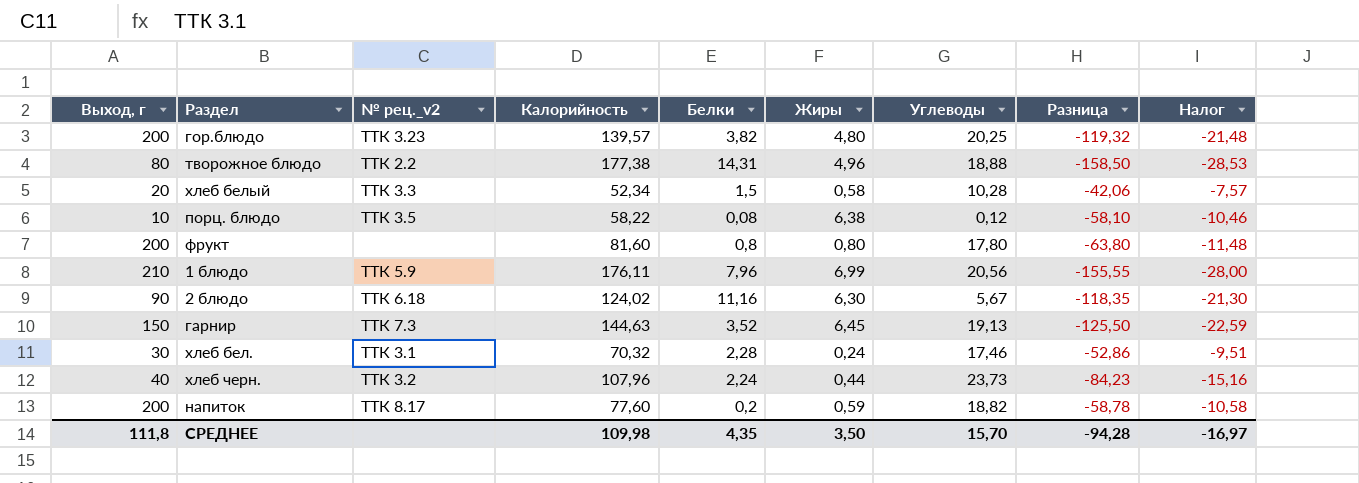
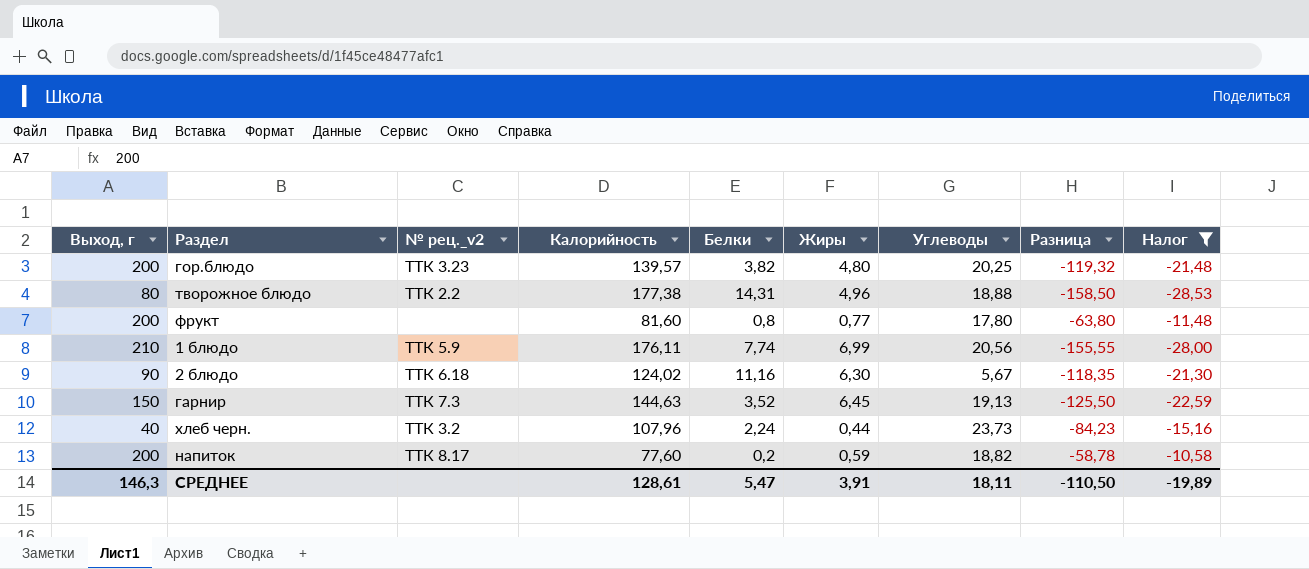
filter: none -> Налог <= -10,58
фрукт | Жиры: 0,80 -> 0,77
1 блюдо | Белки: 7,96 -> 7,74
СРЕДНЕЕ | Выход, г: 111,8 -> 146,3
СРЕДНЕЕ | Калорийность: 109,98 -> 128,61
СРЕДНЕЕ | Белки: 4,35 -> 5,47
СРЕДНЕЕ | Жиры: 3,50 -> 3,91
СРЕДНЕЕ | Углеводы: 15,70 -> 18,11
СРЕДНЕЕ | Разница: -94,28 -> -110,50
СРЕДНЕЕ | Налог: -16,97 -> -19,89

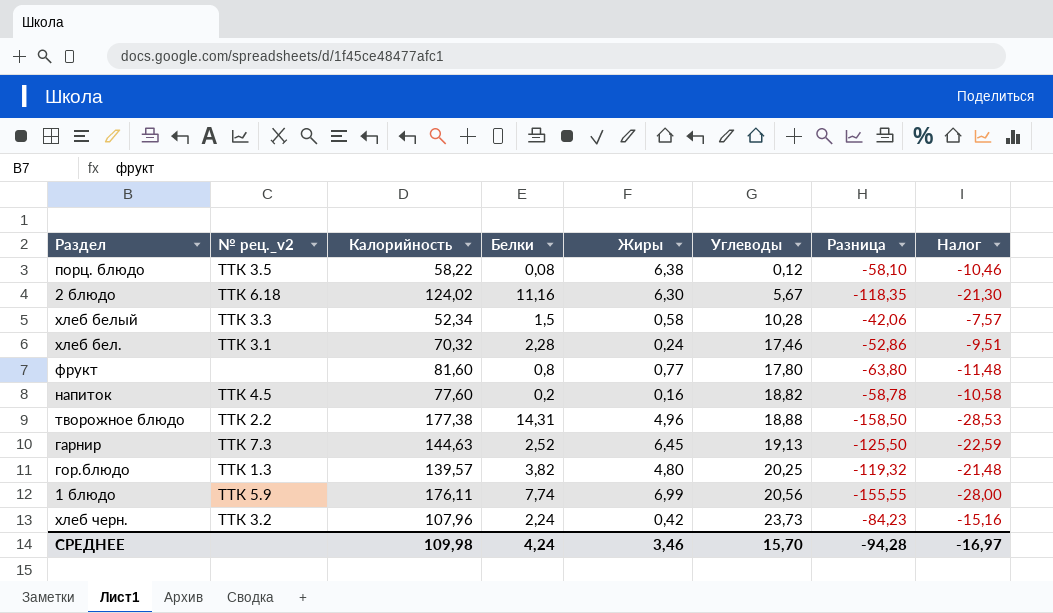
filter: Налог <= -10,58 -> none
row order: none -> Углеводы ascending
column Выход, г | position: 1 -> none
напиток | № рец._v2: ТТК 8.17 -> ТТК 4.5
напиток | Жиры: 0,59 -> 0,16
гарнир | Белки: 3,52 -> 2,52
гор.блюдо | № рец._v2: ТТК 3.23 -> ТТК 1.3
хлеб черн. | Жиры: 0,44 -> 0,42
СРЕДНЕЕ | Калорийность: 128,61 -> 109,98
СРЕДНЕЕ | Белки: 5,47 -> 4,24
СРЕДНЕЕ | Жиры: 3,91 -> 3,46
СРЕДНЕЕ | Углеводы: 18,11 -> 15,70
СРЕДНЕЕ | Разница: -110,50 -> -94,28
СРЕДНЕЕ | Налог: -19,89 -> -16,97

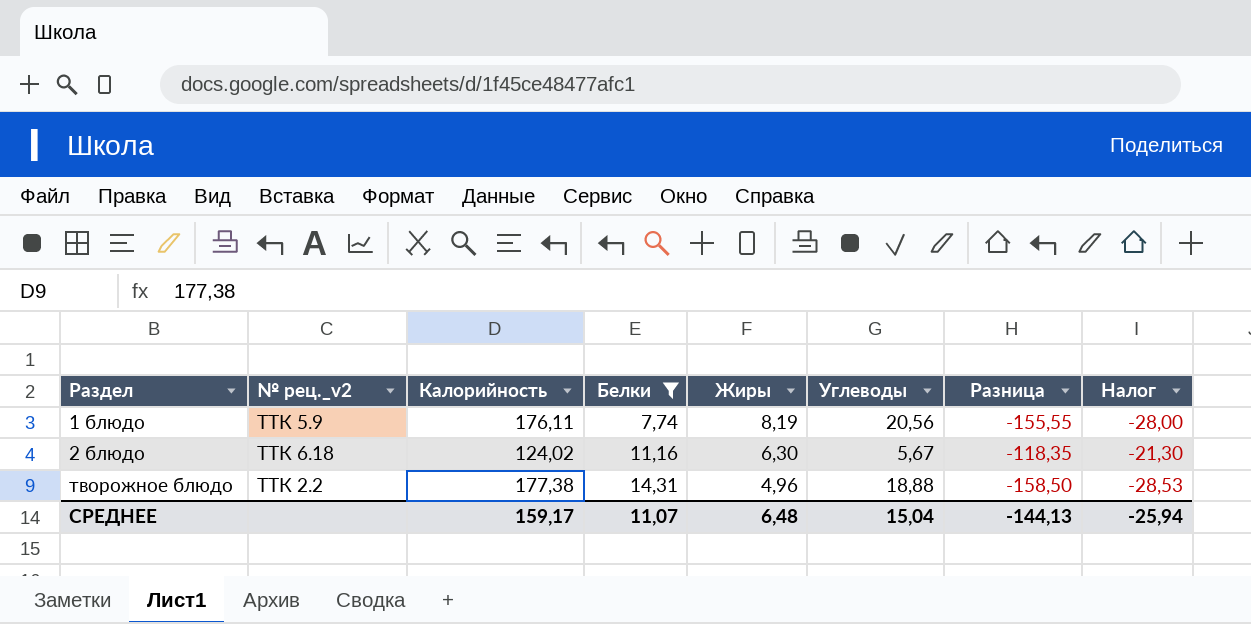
filter: none -> Белки >= 7,74
row order: Углеводы ascending -> Раздел ascending
1 блюдо | Жиры: 6,99 -> 8,19
СРЕДНЕЕ | Калорийность: 109,98 -> 159,17
СРЕДНЕЕ | Белки: 4,24 -> 11,07
СРЕДНЕЕ | Жиры: 3,46 -> 6,48
СРЕДНЕЕ | Углеводы: 15,70 -> 15,04
СРЕДНЕЕ | Разница: -94,28 -> -144,13
СРЕДНЕЕ | Налог: -16,97 -> -25,94

